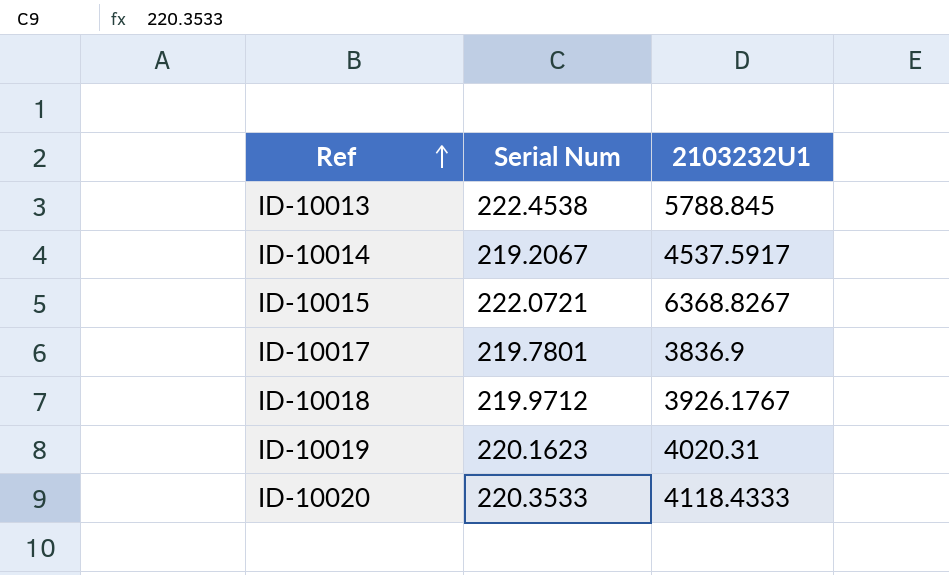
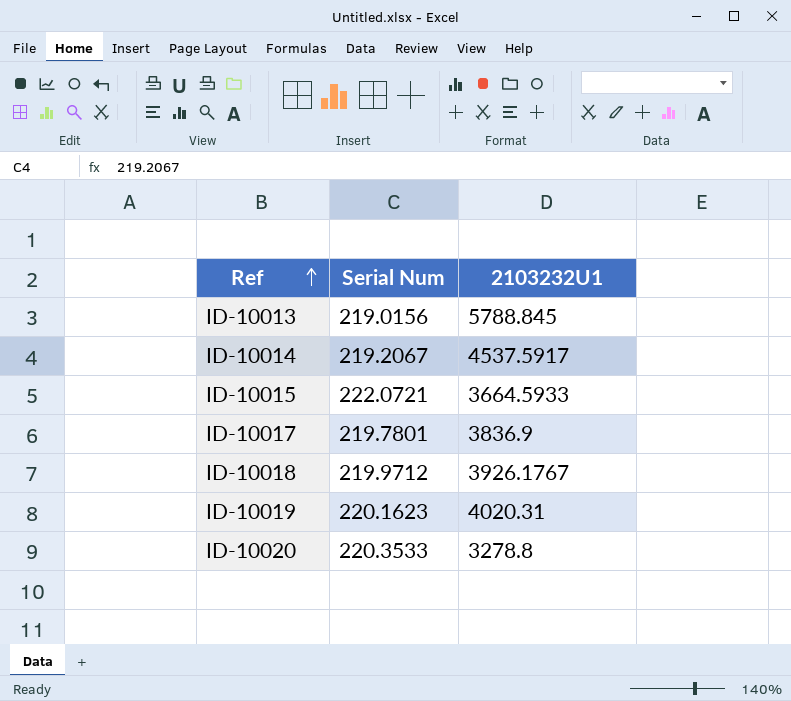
ID-10013 | Serial Num: 222.4538 -> 219.0156
ID-10015 | 2103232U1: 6368.8267 -> 3664.5933
ID-10020 | 2103232U1: 4118.4333 -> 3278.8

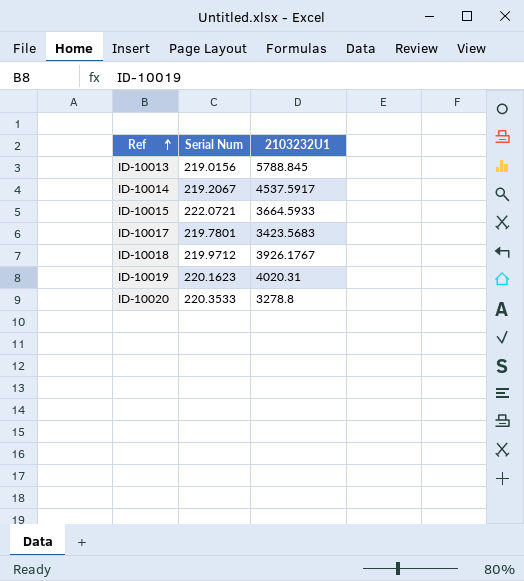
ID-10017 | 2103232U1: 3836.9 -> 3423.5683

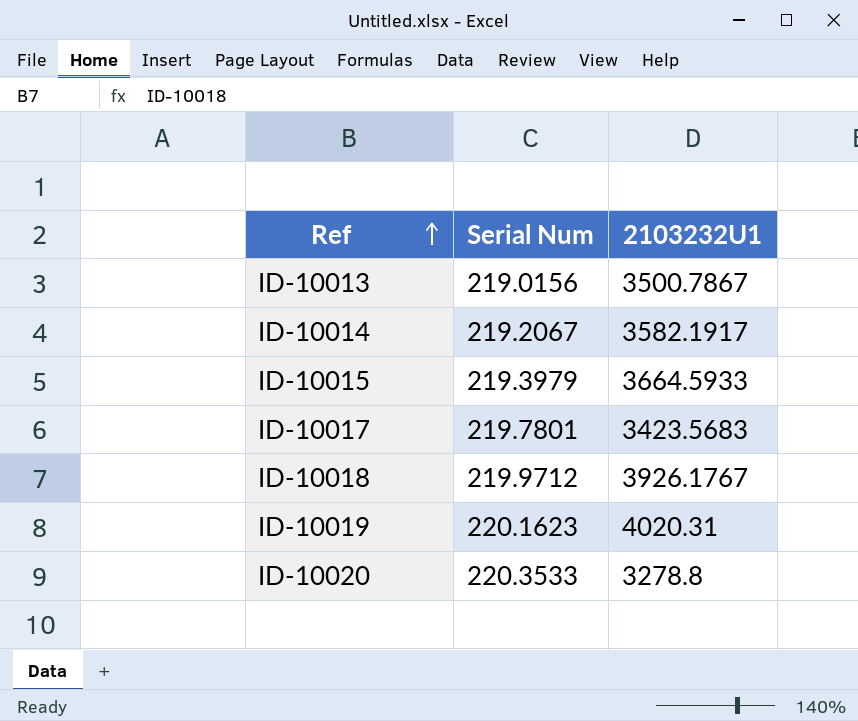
ID-10013 | 2103232U1: 5788.845 -> 3500.7867
ID-10014 | 2103232U1: 4537.5917 -> 3582.1917
ID-10015 | Serial Num: 222.0721 -> 219.3979

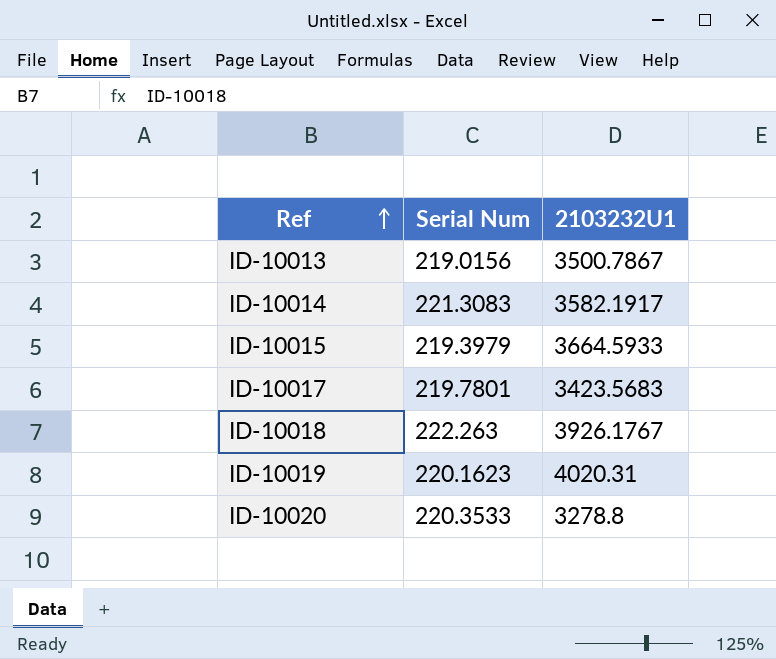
ID-10014 | Serial Num: 219.2067 -> 221.3083
ID-10018 | Serial Num: 219.9712 -> 222.263

